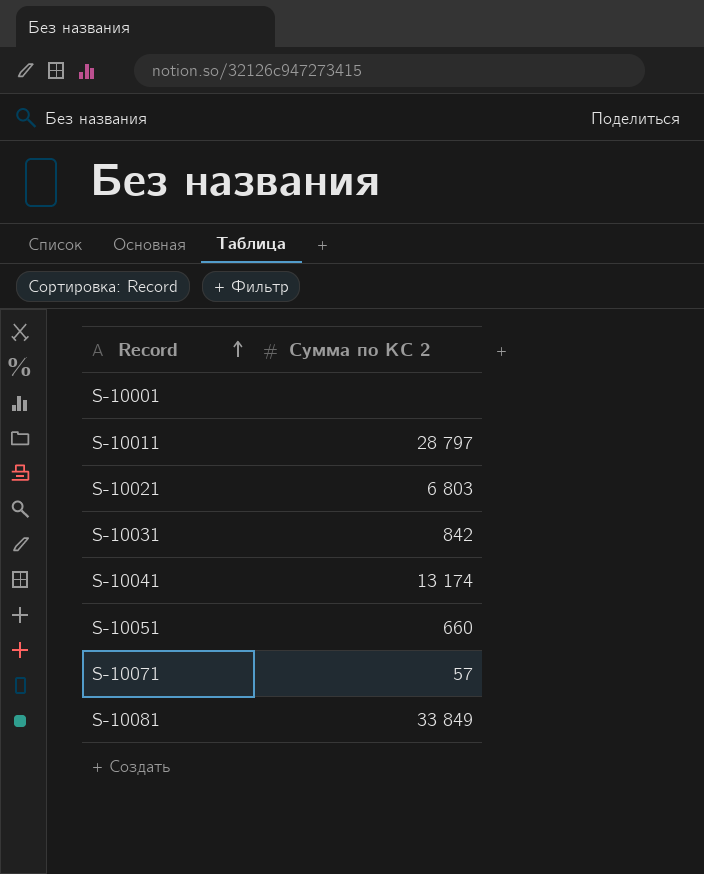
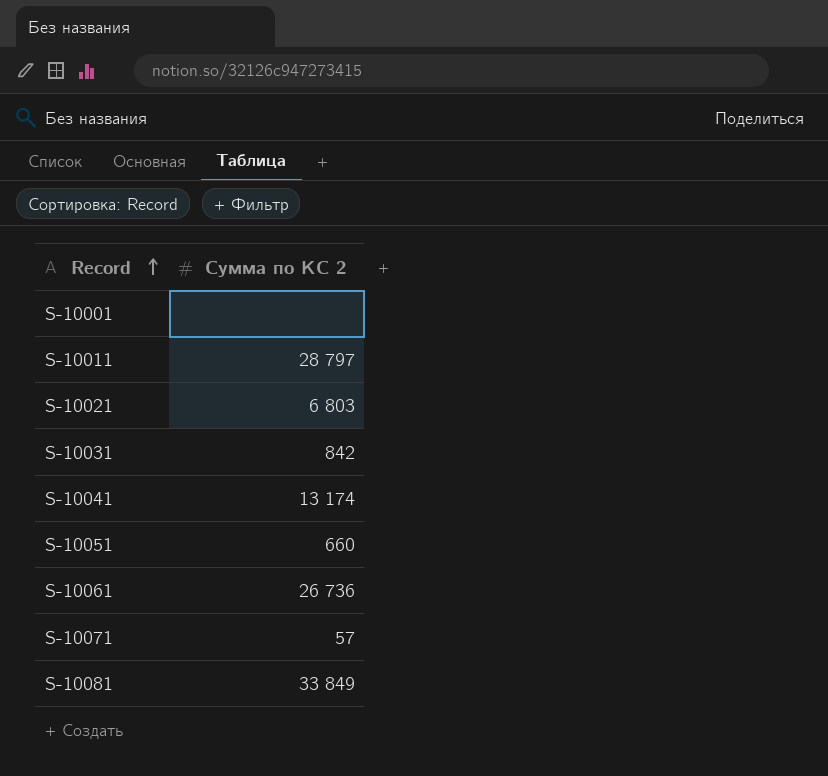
row S-10061: none -> 26 736

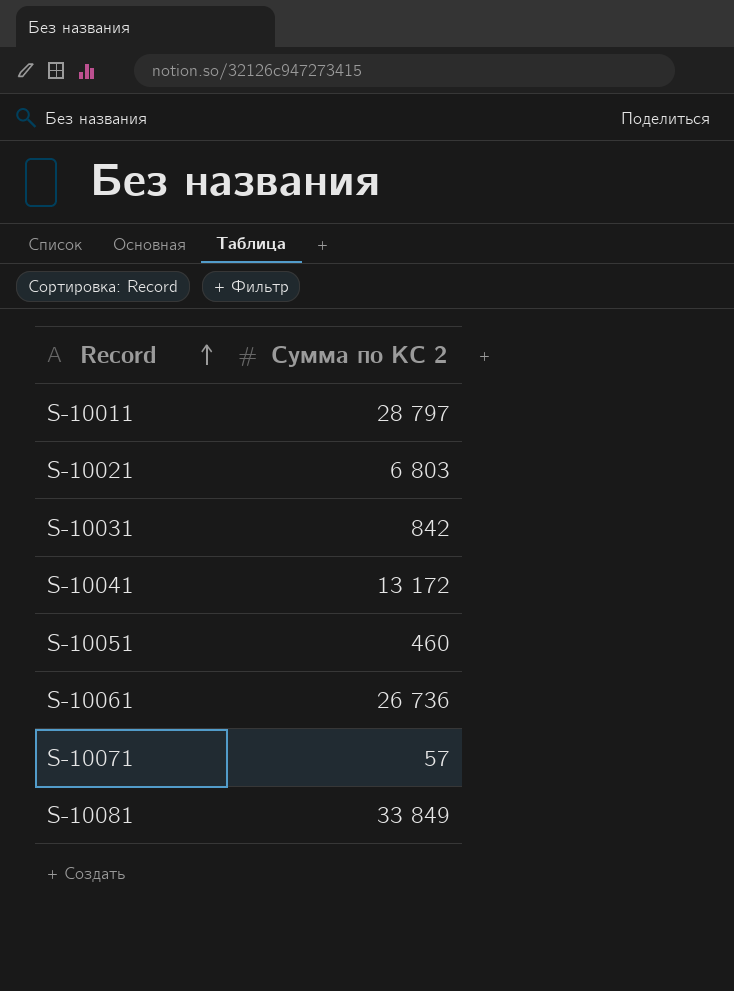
row S-10001: none -> none
S-10041 | Сумма по КС 2: 13 174 -> 13 172
S-10051 | Сумма по КС 2: 660 -> 460

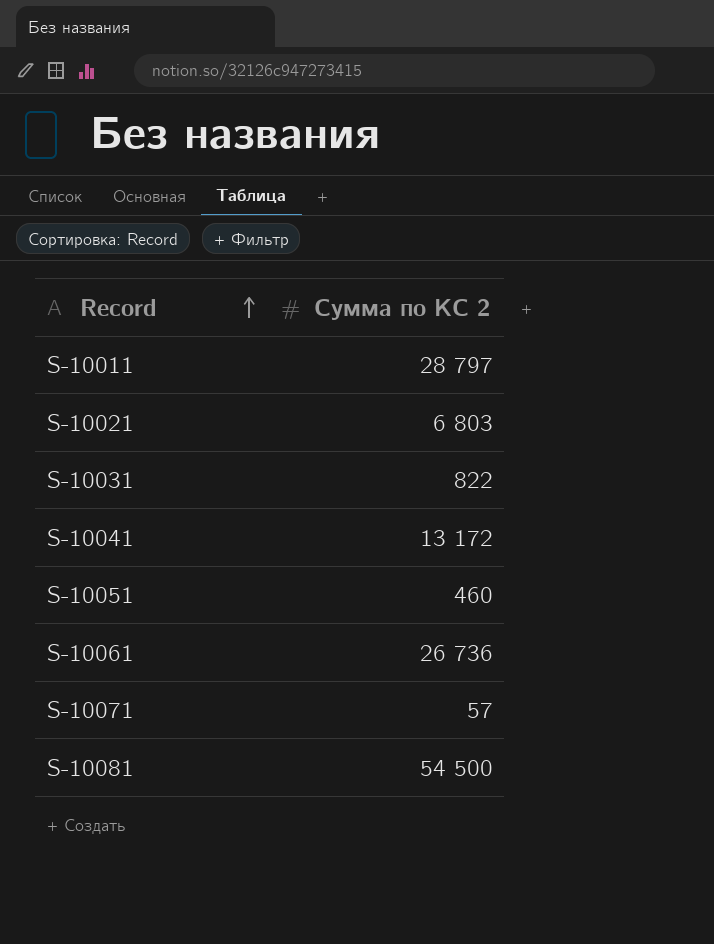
S-10031 | Сумма по КС 2: 842 -> 822
S-10081 | Сумма по КС 2: 33 849 -> 54 500

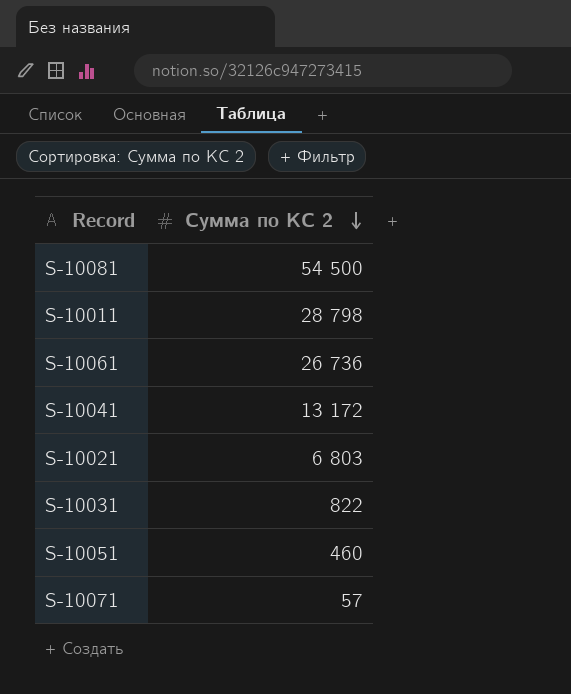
row order: Record ascending -> Сумма по КС 2 descending
S-10011 | Сумма по КС 2: 28 797 -> 28 798

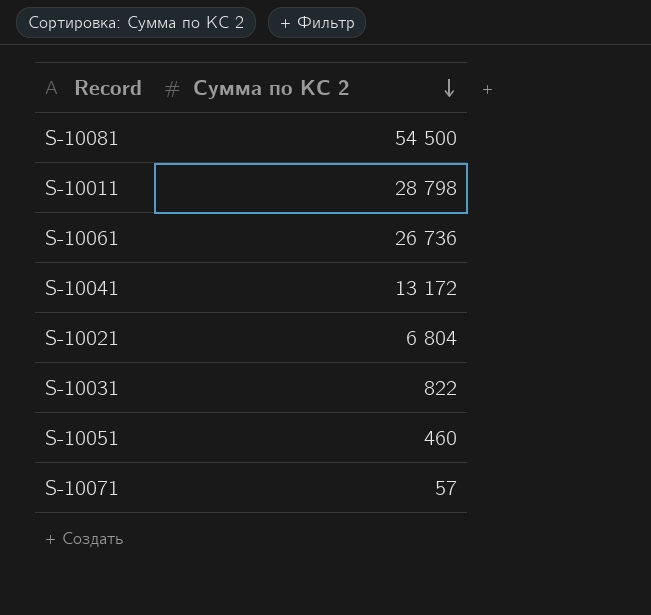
S-10021 | Сумма по КС 2: 6 803 -> 6 804

